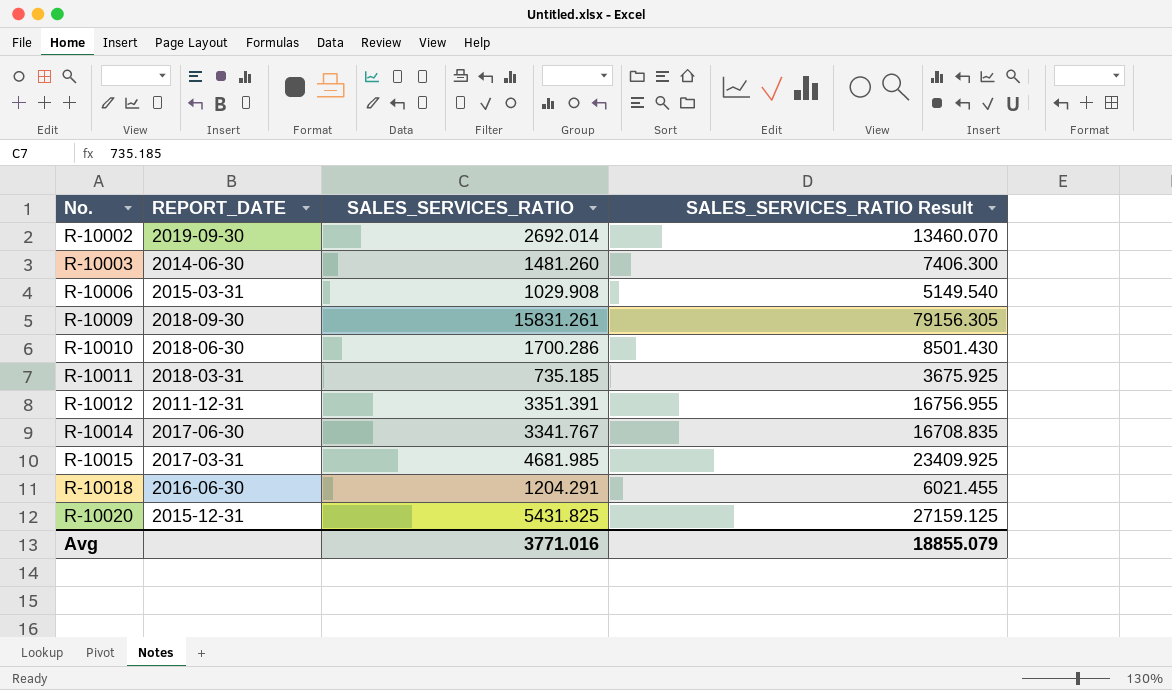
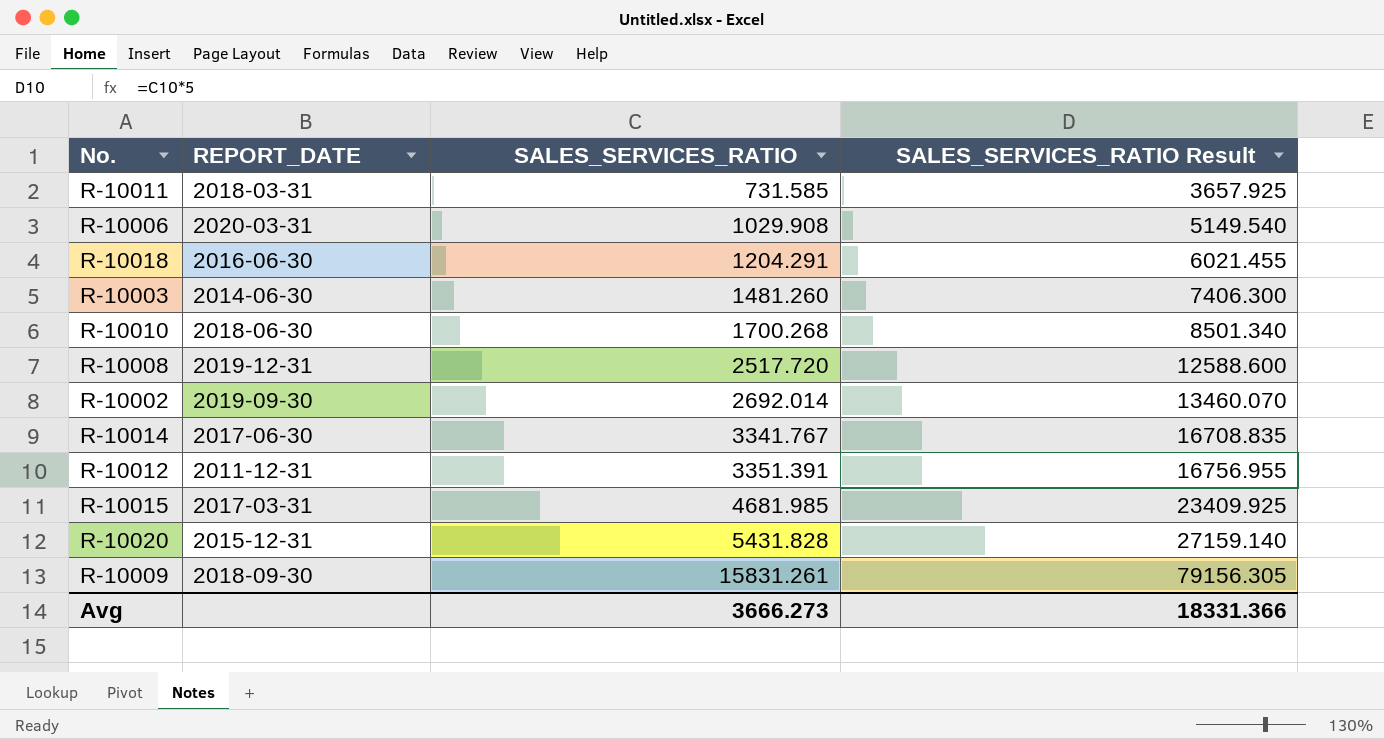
row order: No. ascending -> SALES_SERVICES_RATIO ascending
R-10011 | SALES_SERVICES_RATIO: 735.185 -> 731.585
R-10011 | SALES_SERVICES_RATIO Result: 3675.925 -> 3657.925
R-10006 | REPORT_DATE: 2015-03-31 -> 2020-03-31
R-10010 | SALES_SERVICES_RATIO: 1700.286 -> 1700.268
R-10010 | SALES_SERVICES_RATIO Result: 8501.430 -> 8501.340
row R-10008: none -> 2019-12-31 | 2517.720 | 12588.600
R-10020 | SALES_SERVICES_RATIO: 5431.825 -> 5431.828
R-10020 | SALES_SERVICES_RATIO Result: 27159.125 -> 27159.140
Avg | SALES_SERVICES_RATIO: 3771.016 -> 3666.273
Avg | SALES_SERVICES_RATIO Result: 18855.079 -> 18331.366

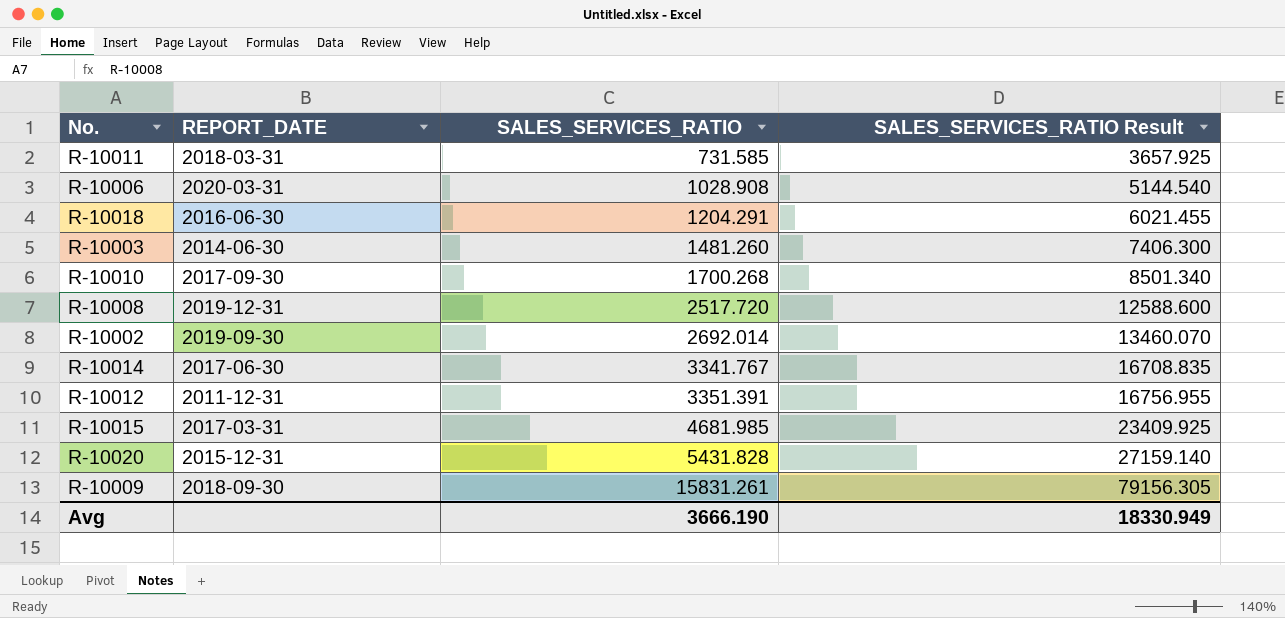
R-10006 | SALES_SERVICES_RATIO: 1029.908 -> 1028.908
R-10006 | SALES_SERVICES_RATIO Result: 5149.540 -> 5144.540
R-10010 | REPORT_DATE: 2018-06-30 -> 2017-09-30
Avg | SALES_SERVICES_RATIO: 3666.273 -> 3666.190
Avg | SALES_SERVICES_RATIO Result: 18331.366 -> 18330.949

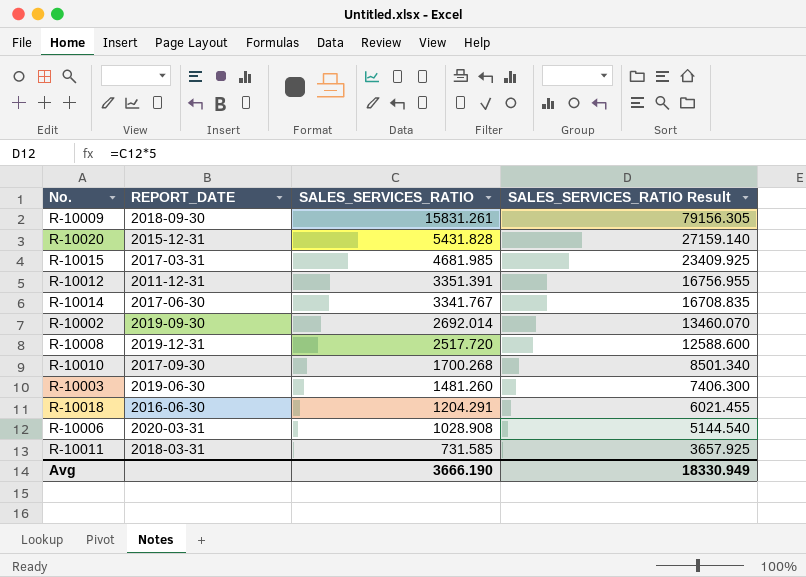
row order: SALES_SERVICES_RATIO ascending -> SALES_SERVICES_RATIO descending
R-10003 | REPORT_DATE: 2014-06-30 -> 2019-06-30

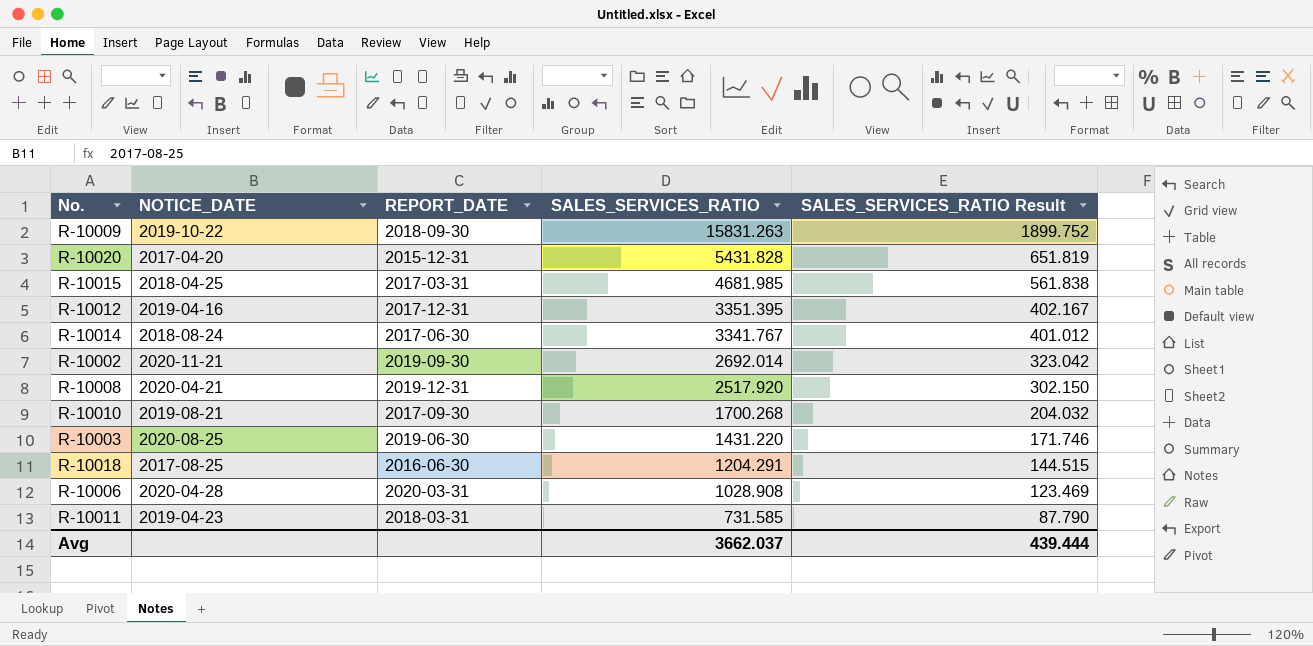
column NOTICE_DATE | position: none -> 2
column SALES_SERVICES_RATIO Result | formula: [SALES_SERVICES_RATIO] * 5 -> [SALES_SERVICES_RATIO] * 0.12
R-10009 | SALES_SERVICES_RATIO: 15831.261 -> 15831.263
R-10012 | REPORT_DATE: 2011-12-31 -> 2017-12-31
R-10012 | SALES_SERVICES_RATIO: 3351.391 -> 3351.395
R-10008 | SALES_SERVICES_RATIO: 2517.720 -> 2517.920
R-10003 | SALES_SERVICES_RATIO: 1481.260 -> 1431.220
Avg | SALES_SERVICES_RATIO: 3666.190 -> 3662.037
Avg | SALES_SERVICES_RATIO Result: 18330.949 -> 439.444

